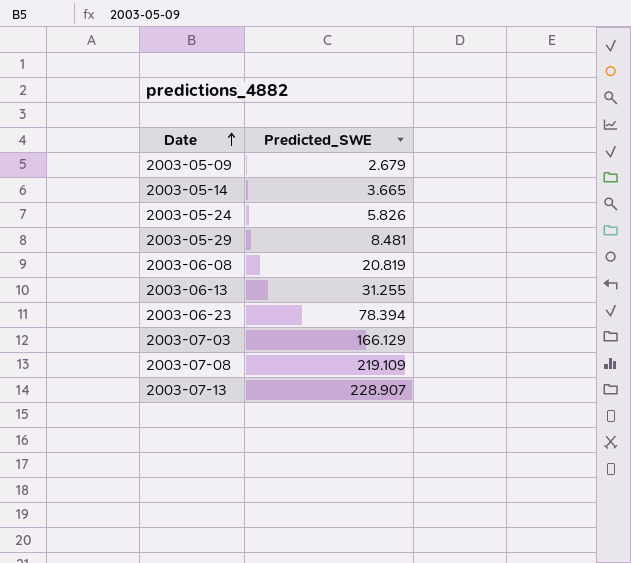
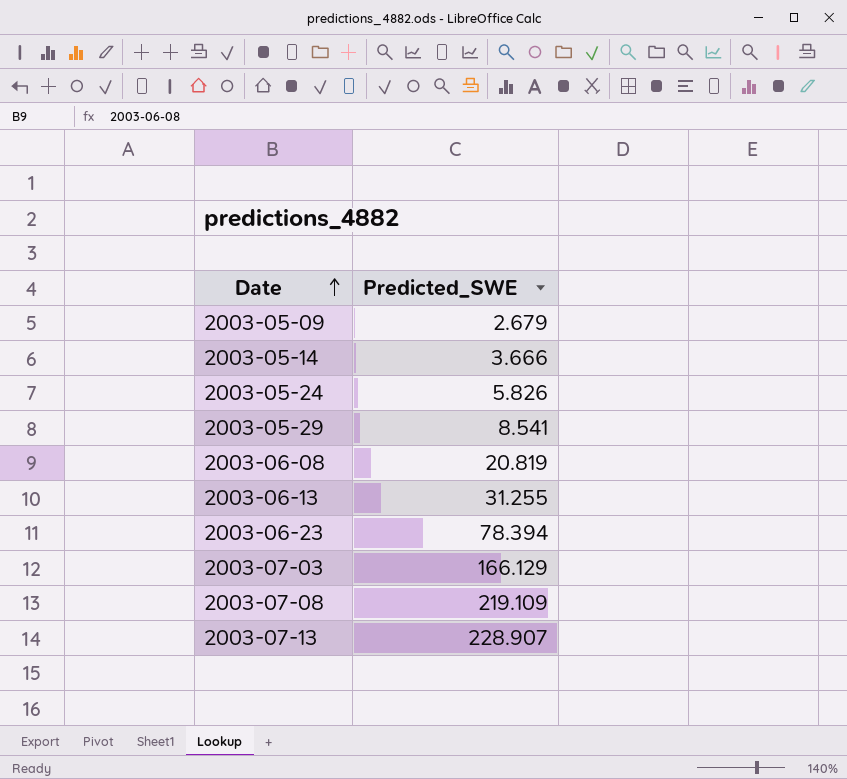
2003-05-14 | Predicted_SWE: 3.665 -> 3.666
2003-05-29 | Predicted_SWE: 8.481 -> 8.541

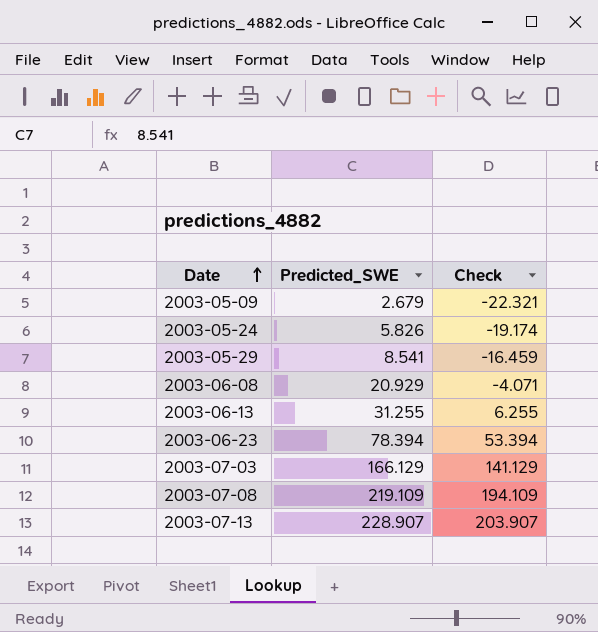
column Check | formula: none -> [Predicted_SWE] - 25
row 2003-05-14: 3.666 -> none
2003-06-08 | Predicted_SWE: 20.819 -> 20.929

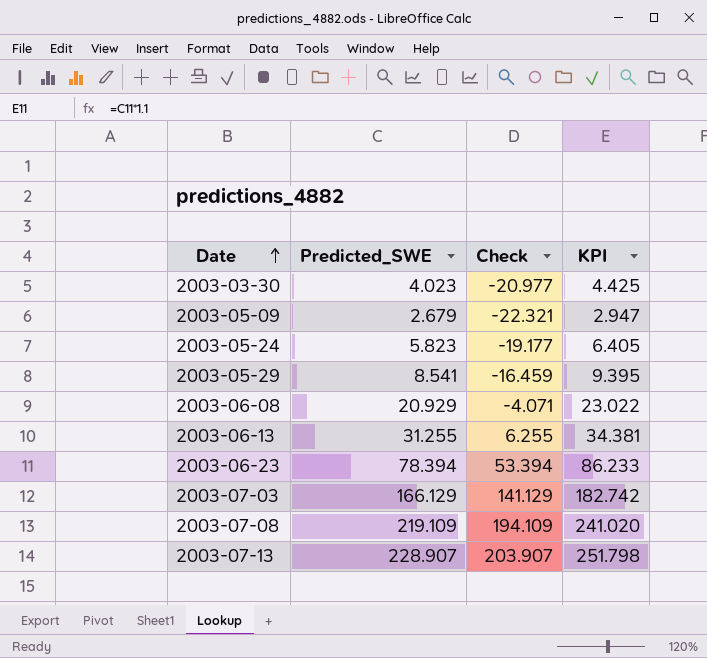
column KPI | formula: none -> [Predicted_SWE] * 1.1
row 2003-03-30: none -> 4.023 | -20.977 | 4.425
2003-05-24 | Predicted_SWE: 5.826 -> 5.823
2003-05-24 | Check: -19.174 -> -19.177

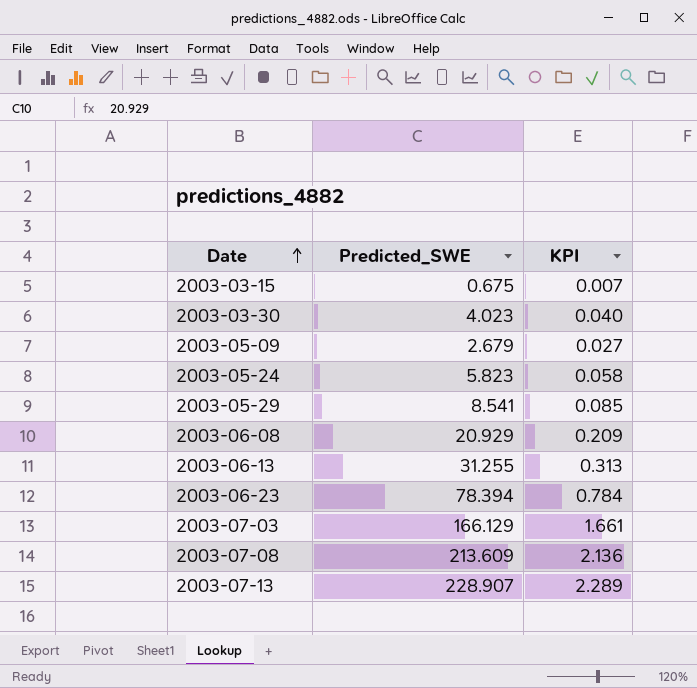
column Check | formula: [Predicted_SWE] - 25 -> none
column KPI | formula: [Predicted_SWE] * 1.1 -> [Predicted_SWE] * 0.01
row 2003-03-15: none -> 0.675 | 0.007
2003-07-08 | Predicted_SWE: 219.109 -> 213.609

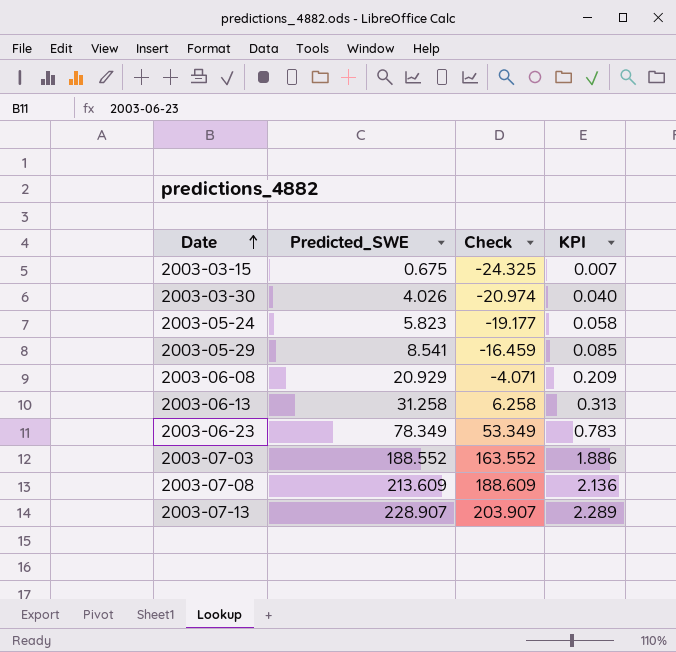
column Check | formula: none -> [Predicted_SWE] - 25
row 2003-05-09: 2.679 | 0.027 -> none
2003-03-30 | Predicted_SWE: 4.023 -> 4.026
2003-06-13 | Predicted_SWE: 31.255 -> 31.258
2003-06-23 | Predicted_SWE: 78.394 -> 78.349
2003-06-23 | KPI: 0.784 -> 0.783
2003-07-03 | Predicted_SWE: 166.129 -> 188.552
2003-07-03 | KPI: 1.661 -> 1.886

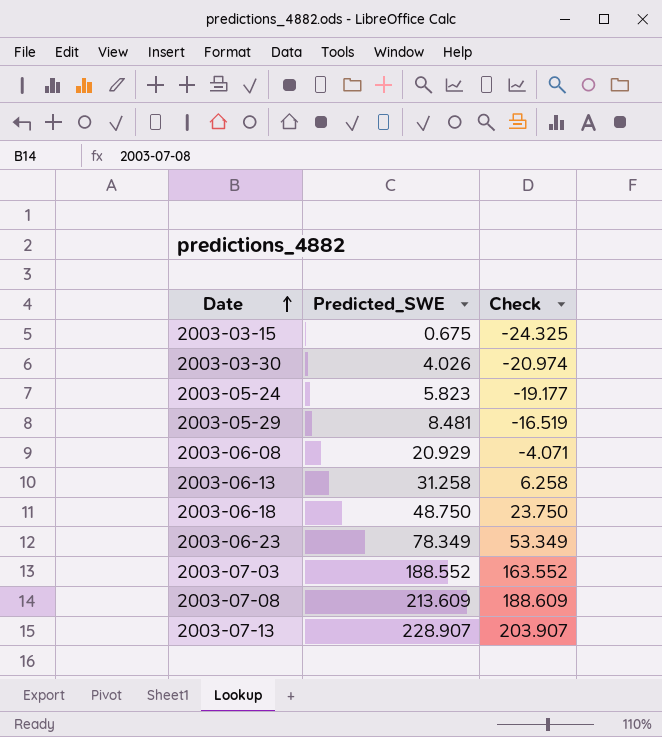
column KPI | formula: [Predicted_SWE] * 0.01 -> none
2003-05-29 | Predicted_SWE: 8.541 -> 8.481
2003-05-29 | Check: -16.459 -> -16.519
row 2003-06-18: none -> 48.750 | 23.750

